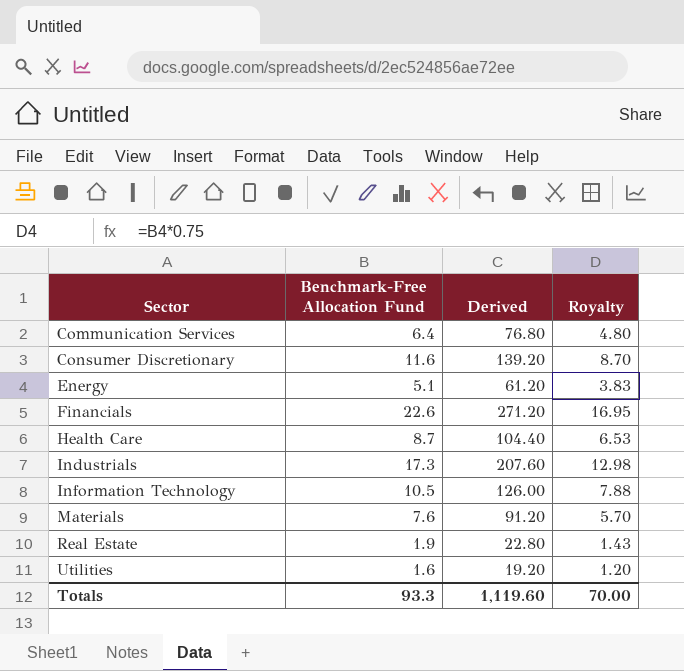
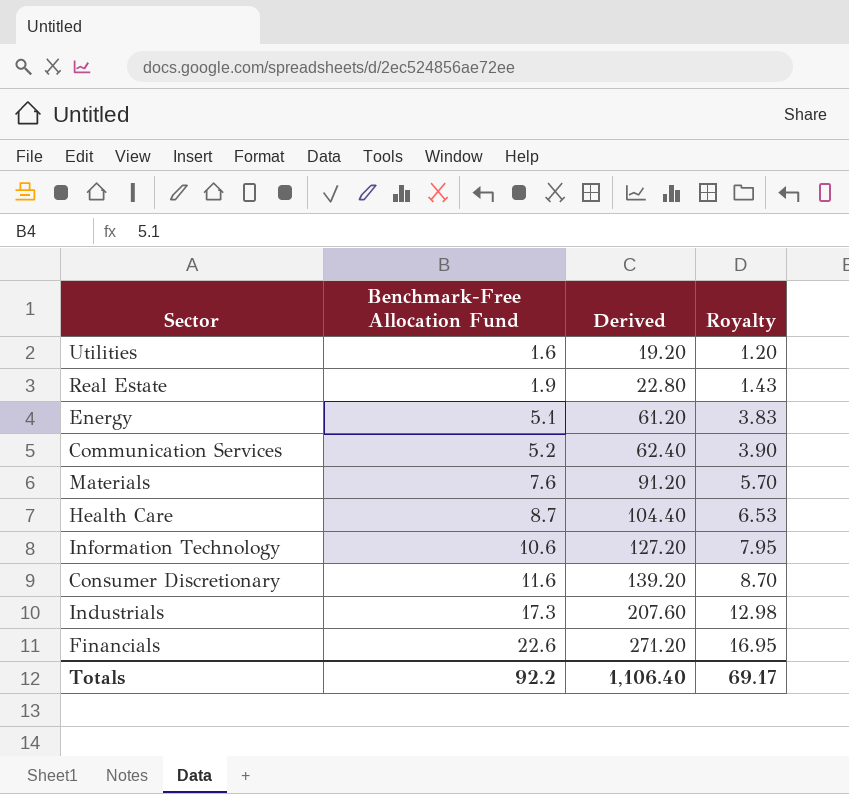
row order: Sector ascending -> Benchmark-Free Allocation Fund ascending
Communication Services | Benchmark-Free Allocation Fund: 6.4 -> 5.2
Communication Services | Derived: 76.80 -> 62.40
Communication Services | Royalty: 4.80 -> 3.90
Information Technology | Benchmark-Free Allocation Fund: 10.5 -> 10.6
Information Technology | Derived: 126.00 -> 127.20
Information Technology | Royalty: 7.88 -> 7.95
Totals | Benchmark-Free Allocation Fund: 93.3 -> 92.2
Totals | Derived: 1,119.60 -> 1,106.40
Totals | Royalty: 70.00 -> 69.17

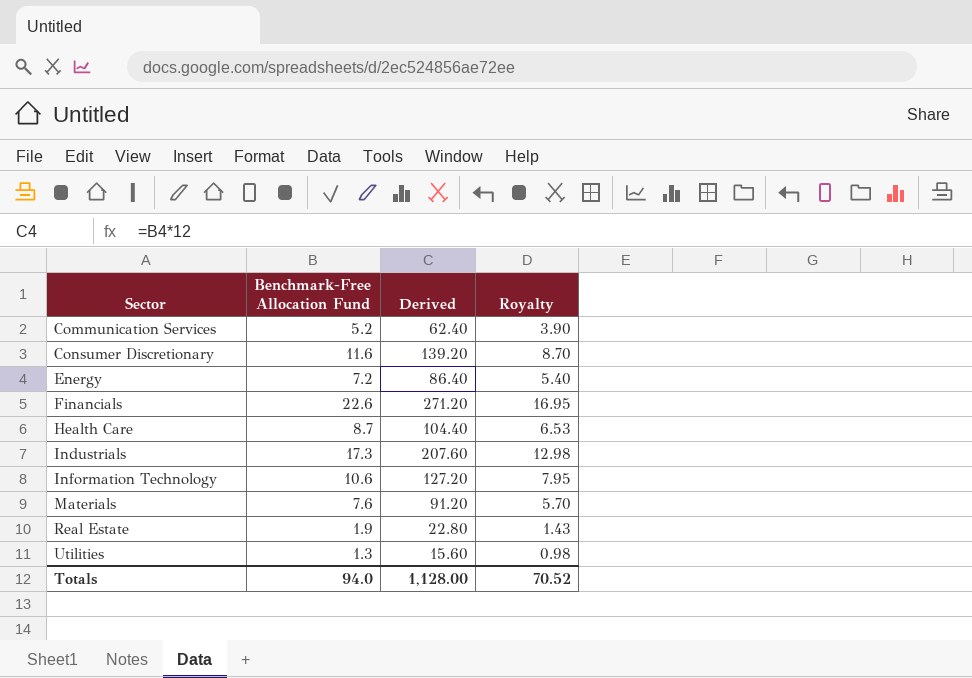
row order: Benchmark-Free Allocation Fund ascending -> Sector ascending
Energy | Benchmark-Free Allocation Fund: 5.1 -> 7.2
Energy | Derived: 61.20 -> 86.40
Energy | Royalty: 3.83 -> 5.40
Utilities | Benchmark-Free Allocation Fund: 1.6 -> 1.3
Utilities | Derived: 19.20 -> 15.60
Utilities | Royalty: 1.20 -> 0.98
Totals | Benchmark-Free Allocation Fund: 92.2 -> 94.0
Totals | Derived: 1,106.40 -> 1,128.00
Totals | Royalty: 69.17 -> 70.52

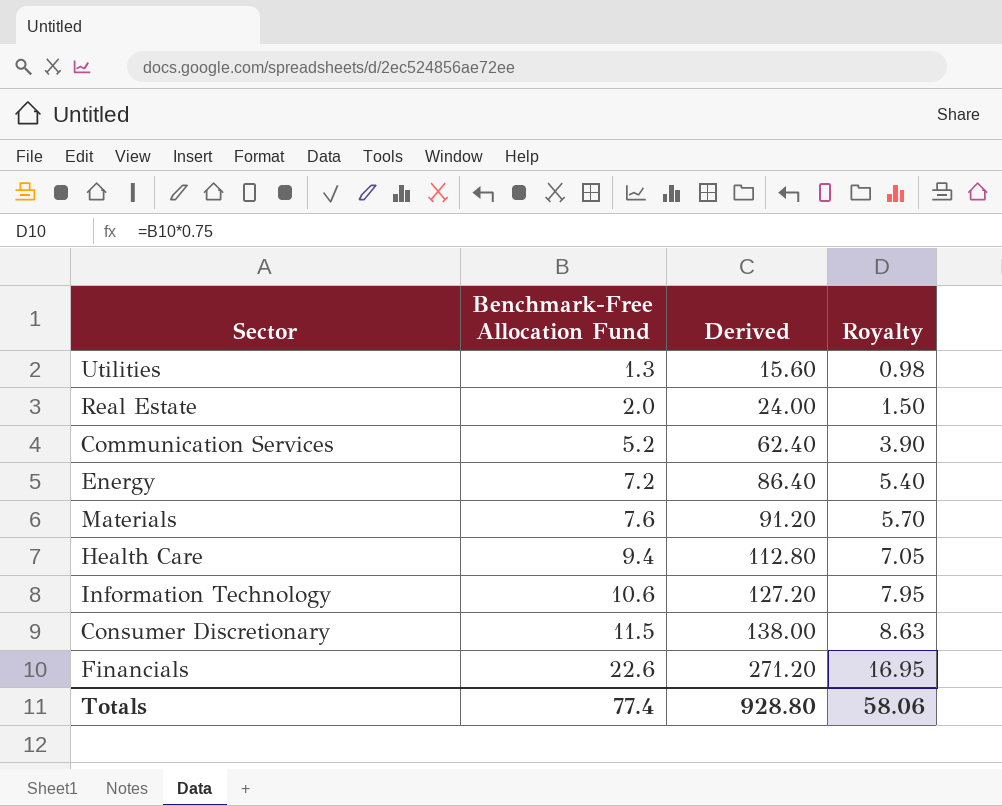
row order: Sector ascending -> Benchmark-Free Allocation Fund ascending
row Industrials: 17.3 | 207.60 | 12.98 -> none
Real Estate | Benchmark-Free Allocation Fund: 1.9 -> 2.0
Real Estate | Derived: 22.80 -> 24.00
Real Estate | Royalty: 1.43 -> 1.50
Health Care | Benchmark-Free Allocation Fund: 8.7 -> 9.4
Health Care | Derived: 104.40 -> 112.80
Health Care | Royalty: 6.53 -> 7.05
Consumer Discretionary | Benchmark-Free Allocation Fund: 11.6 -> 11.5
Consumer Discretionary | Derived: 139.20 -> 138.00
Consumer Discretionary | Royalty: 8.70 -> 8.63
Totals | Benchmark-Free Allocation Fund: 94.0 -> 77.4
Totals | Derived: 1,128.00 -> 928.80
Totals | Royalty: 70.52 -> 58.06

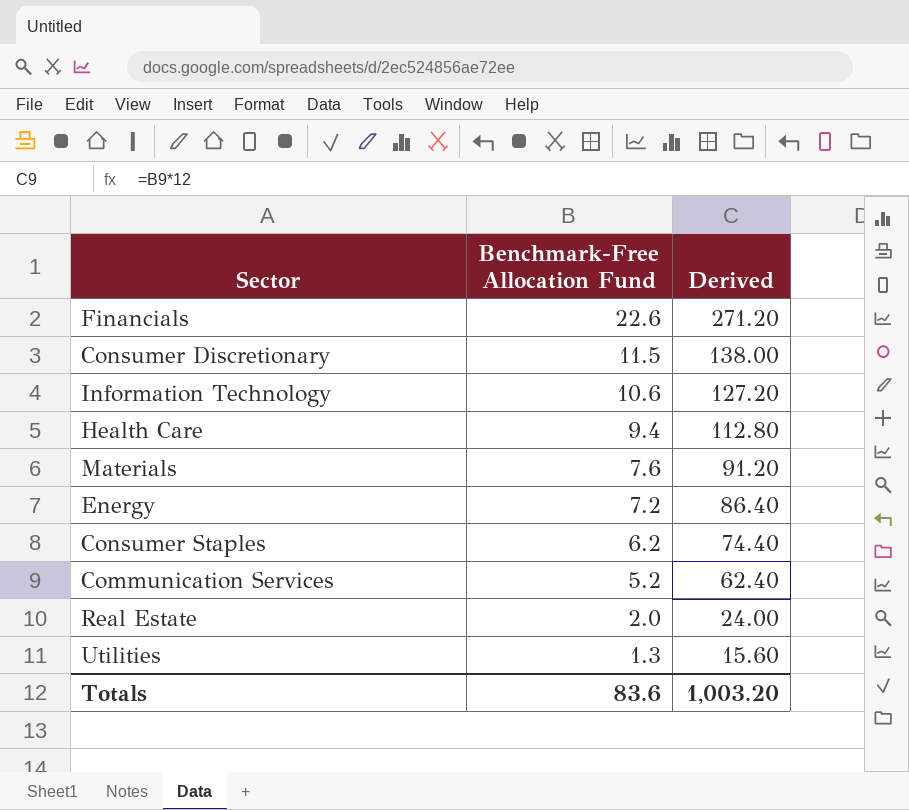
row order: Benchmark-Free Allocation Fund ascending -> Benchmark-Free Allocation Fund descending
column Royalty | formula: [Benchmark-Free Allocation Fund] * 0.75 -> none
row Consumer Staples: none -> 6.2 | 74.40
Totals | Benchmark-Free Allocation Fund: 77.4 -> 83.6
Totals | Derived: 928.80 -> 1,003.20

